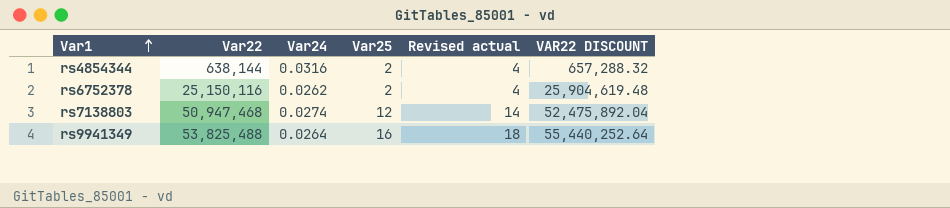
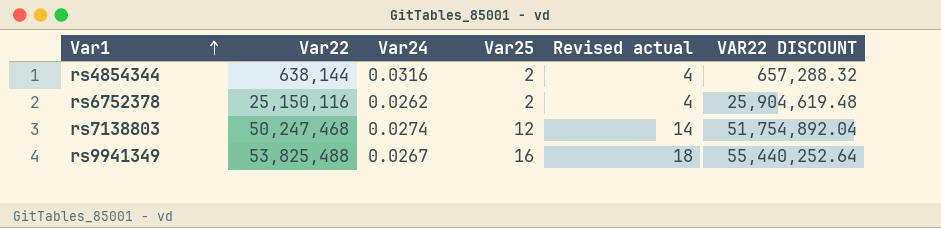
rs7138803 | Var22: 50,947,468 -> 50,247,468
rs7138803 | VAR22 DISCOUNT: 52,475,892.04 -> 51,754,892.04
rs9941349 | Var24: 0.0264 -> 0.0267

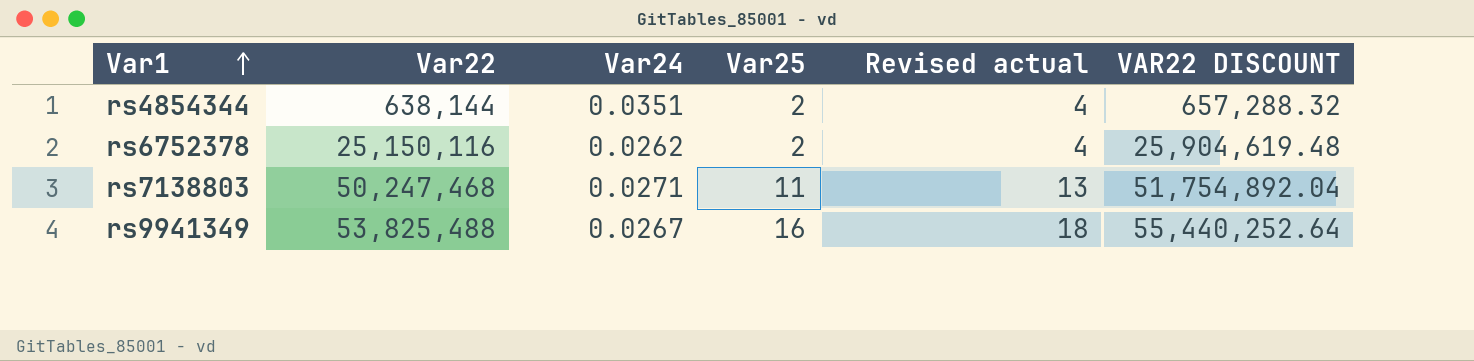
rs4854344 | Var24: 0.0316 -> 0.0351
rs7138803 | Var24: 0.0274 -> 0.0271
rs7138803 | Var25: 12 -> 11
rs7138803 | Revised actual: 14 -> 13

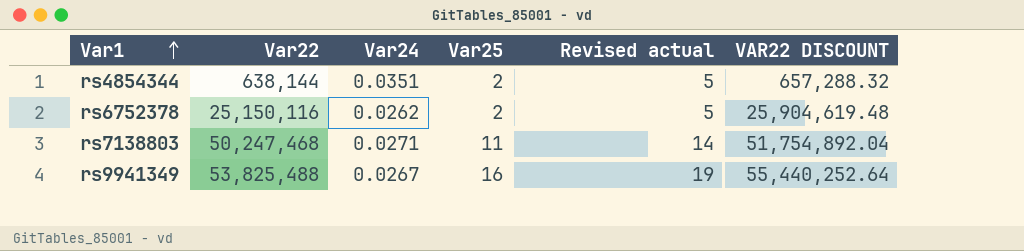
column Revised actual | formula: [Var25] + 2 -> [Var25] + 3

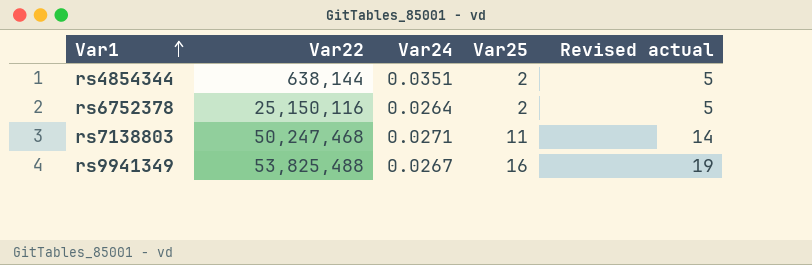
column VAR22 DISCOUNT | formula: [Var22] * 1.03 -> none
rs6752378 | Var24: 0.0262 -> 0.0264

